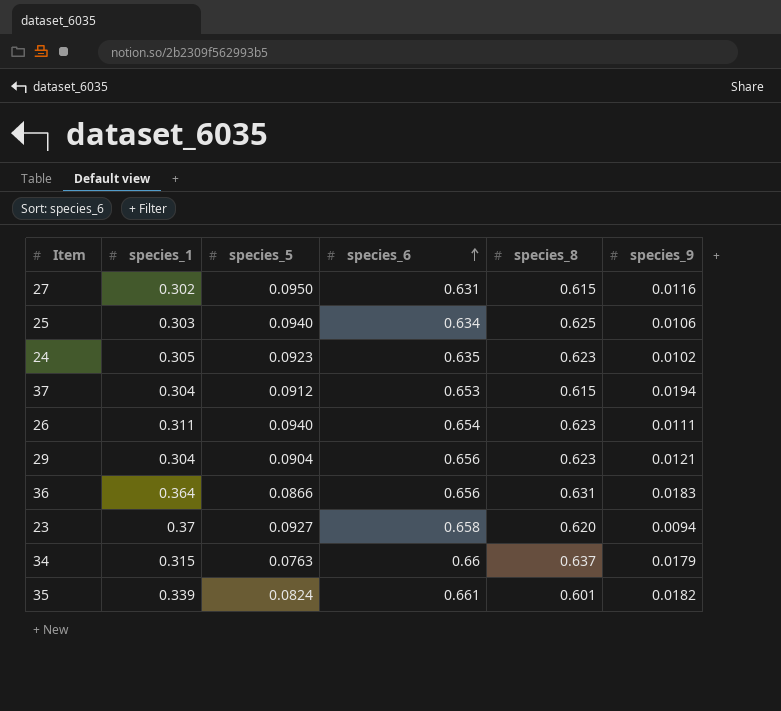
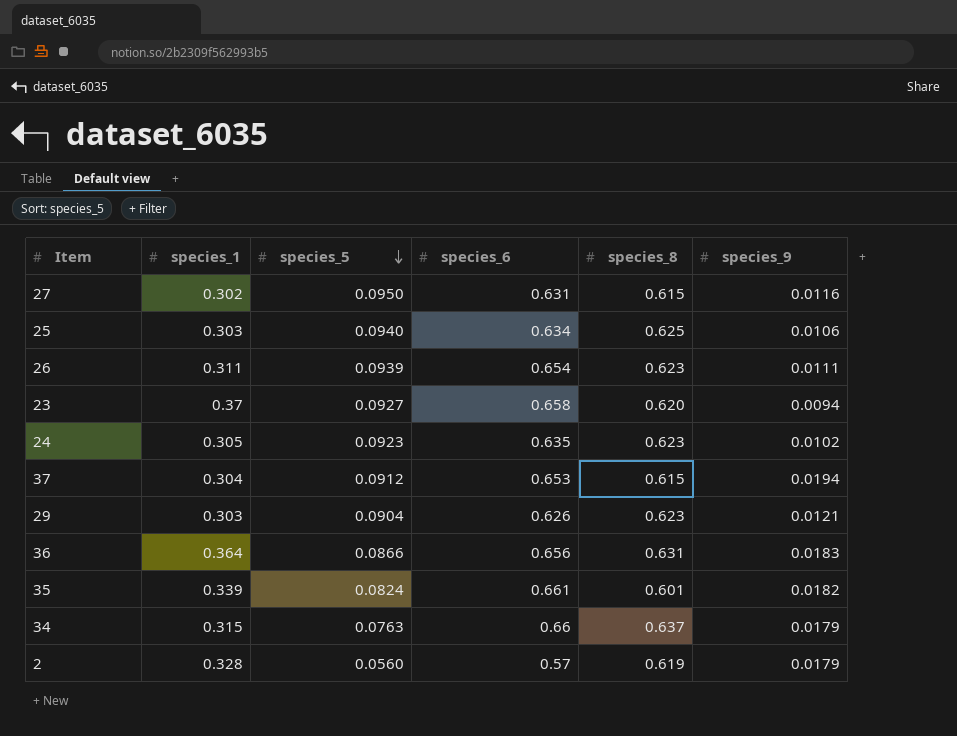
row order: species_6 ascending -> species_5 descending
26 | species_5: 0.0940 -> 0.0939
29 | species_1: 0.304 -> 0.303
29 | species_6: 0.656 -> 0.626
row 2: none -> 0.328 | 0.0560 | 0.57 | 0.619 | 0.0179

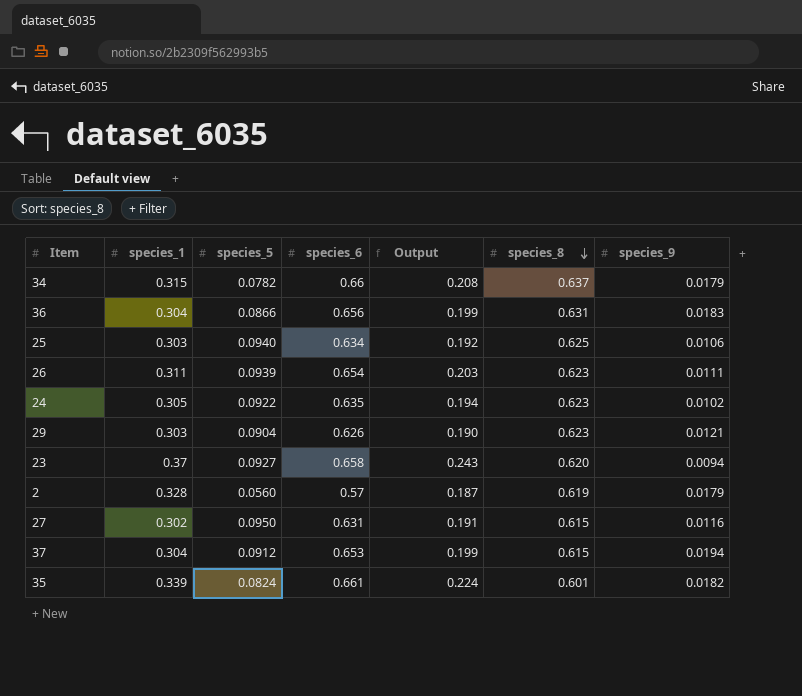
row order: species_5 descending -> species_8 descending
column Output | formula: none -> [species_1] * [species_6]
34 | species_5: 0.0763 -> 0.0782
36 | species_1: 0.364 -> 0.304
24 | species_5: 0.0923 -> 0.0922

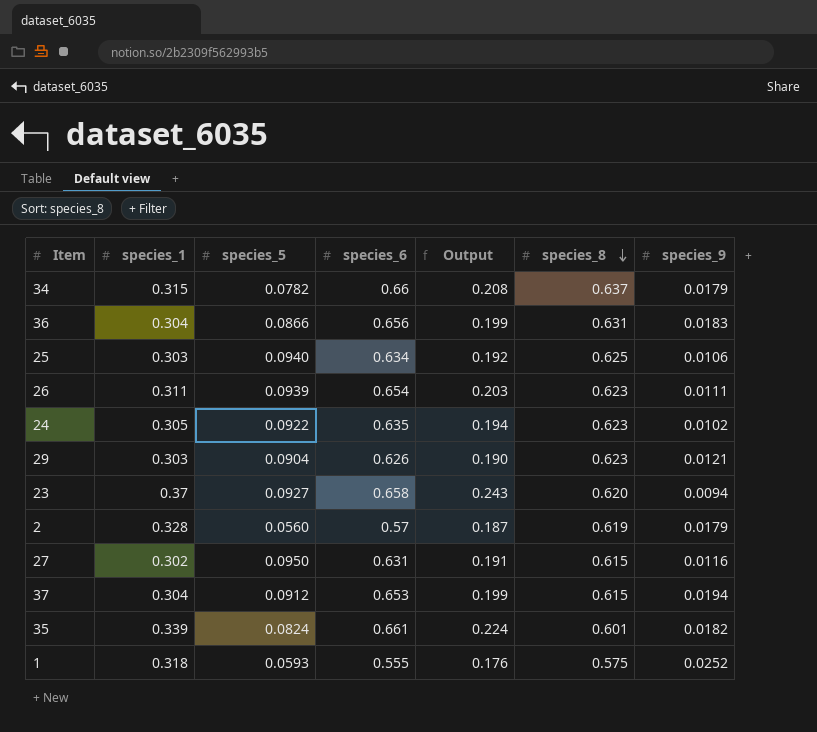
row 1: none -> 0.318 | 0.0593 | 0.555 | 0.176 | 0.575 | 0.0252

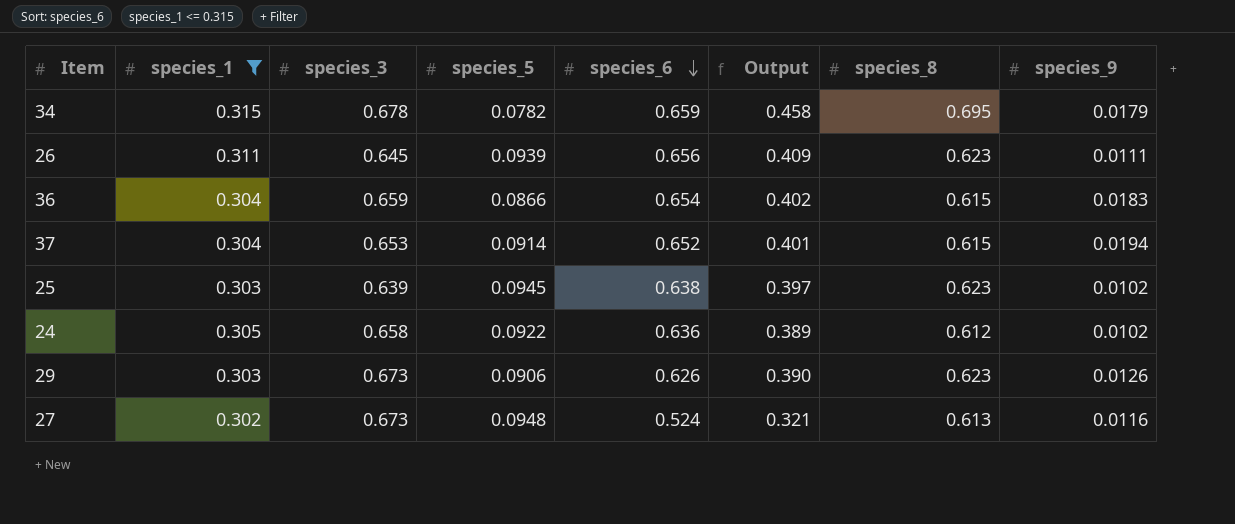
filter: none -> species_1 <= 0.315
row order: species_8 descending -> species_6 descending
column species_3 | position: none -> 3
column Output | formula: [species_1] * [species_6] -> [species_6] * [species_8]
34 | species_6: 0.66 -> 0.659
34 | species_8: 0.637 -> 0.695
26 | species_6: 0.654 -> 0.656
36 | species_6: 0.656 -> 0.654
36 | species_8: 0.631 -> 0.615
37 | species_5: 0.0912 -> 0.0914
37 | species_6: 0.653 -> 0.652
25 | species_5: 0.0940 -> 0.0945
25 | species_6: 0.634 -> 0.638
25 | species_8: 0.625 -> 0.623
25 | species_9: 0.0106 -> 0.0102
24 | species_6: 0.635 -> 0.636
24 | species_8: 0.623 -> 0.612
29 | species_5: 0.0904 -> 0.0906
29 | species_9: 0.0121 -> 0.0126
27 | species_5: 0.0950 -> 0.0948
27 | species_6: 0.631 -> 0.524
27 | species_8: 0.615 -> 0.613

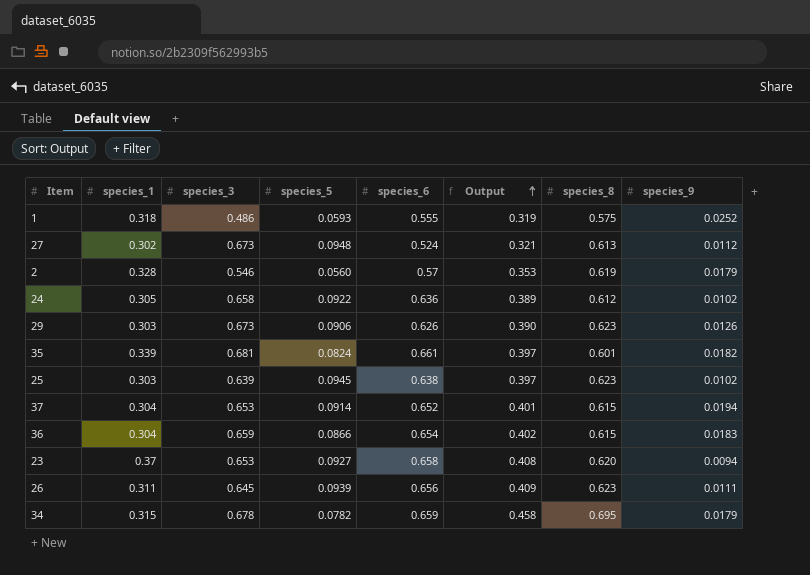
filter: species_1 <= 0.315 -> none
row order: species_6 descending -> Output ascending
27 | species_9: 0.0116 -> 0.0112

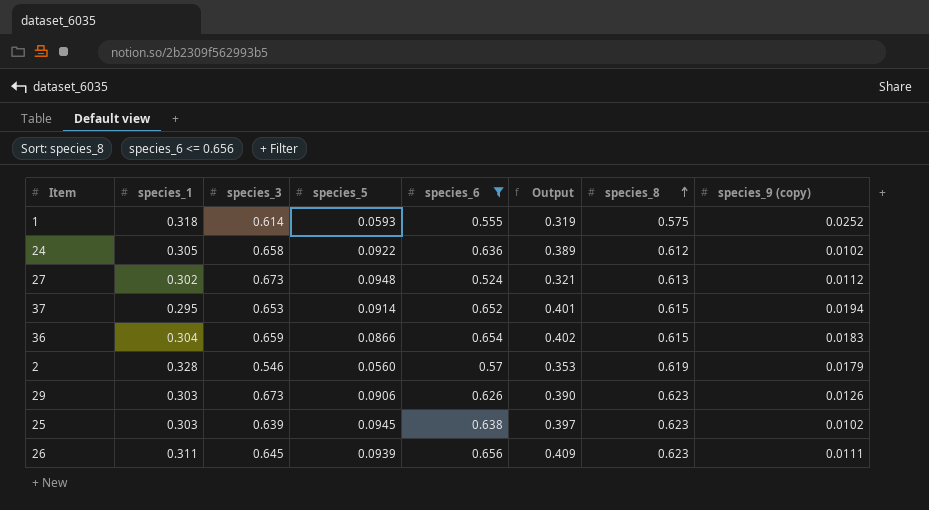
filter: none -> species_6 <= 0.656
row order: Output ascending -> species_8 ascending
column name: species_9 -> species_9 (copy)
1 | species_3: 0.486 -> 0.614
37 | species_1: 0.304 -> 0.295

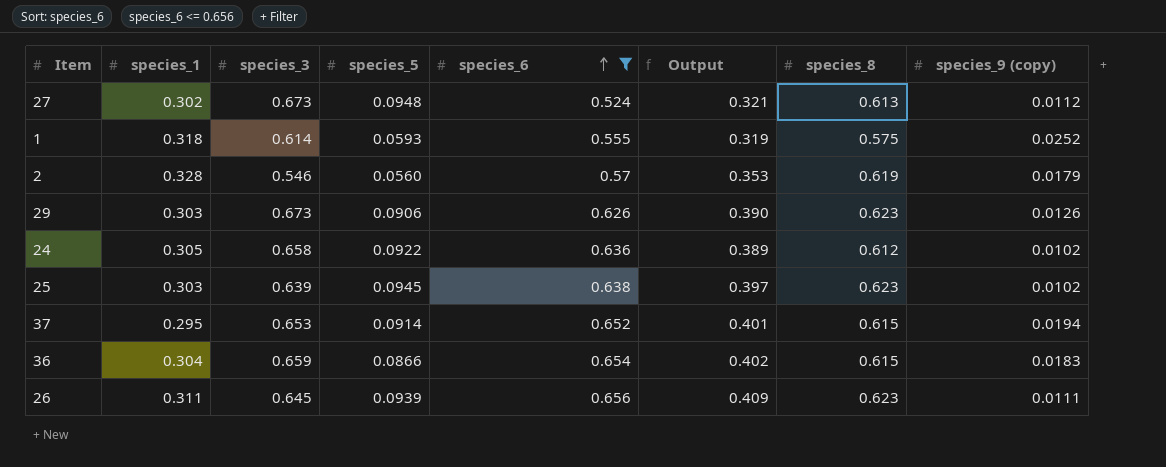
row order: species_8 ascending -> species_6 ascending

